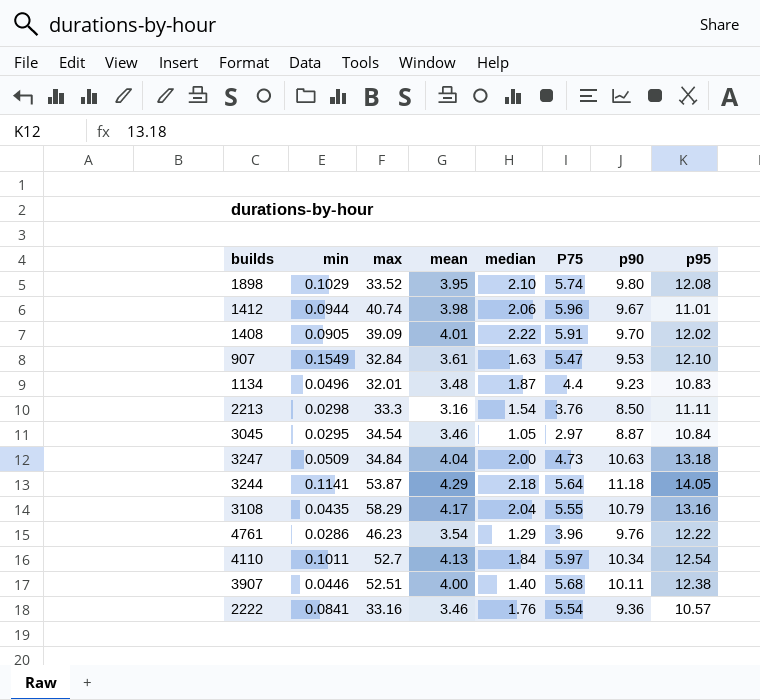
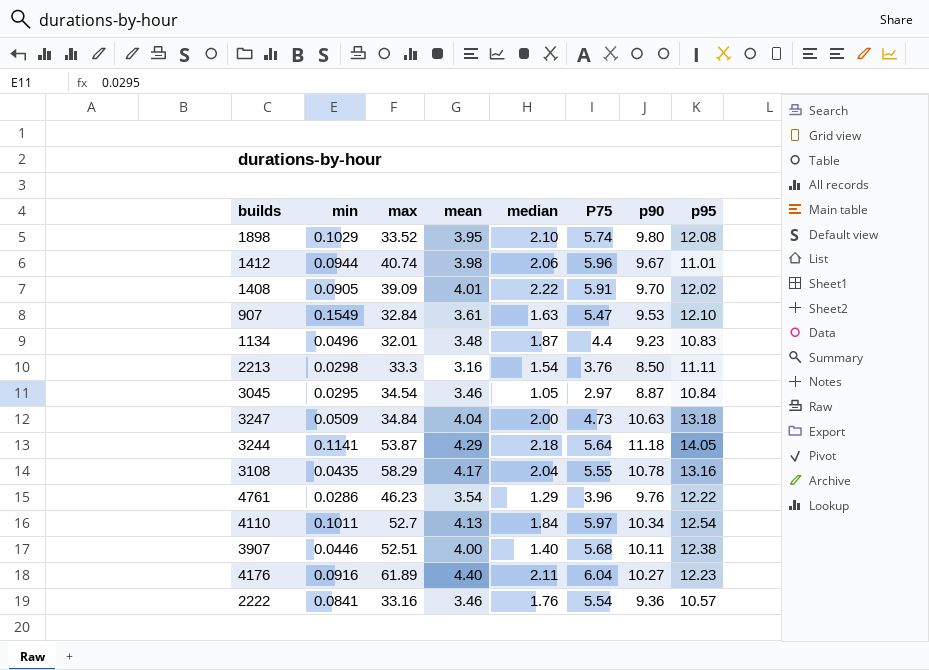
3108 | p90: 10.79 -> 10.78
row 4176: none -> 0.0916 | 61.89 | 4.40 | 2.11 | 6.04 | 10.27 | 12.23

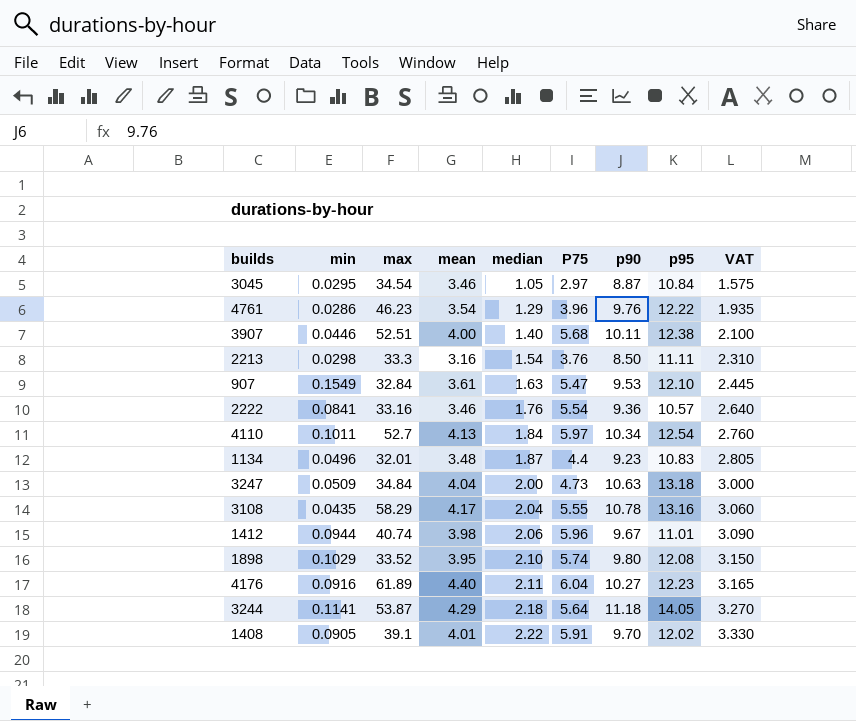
row order: none -> median ascending
column VAT | formula: none -> [median] * 1.5
1408 | max: 39.09 -> 39.1

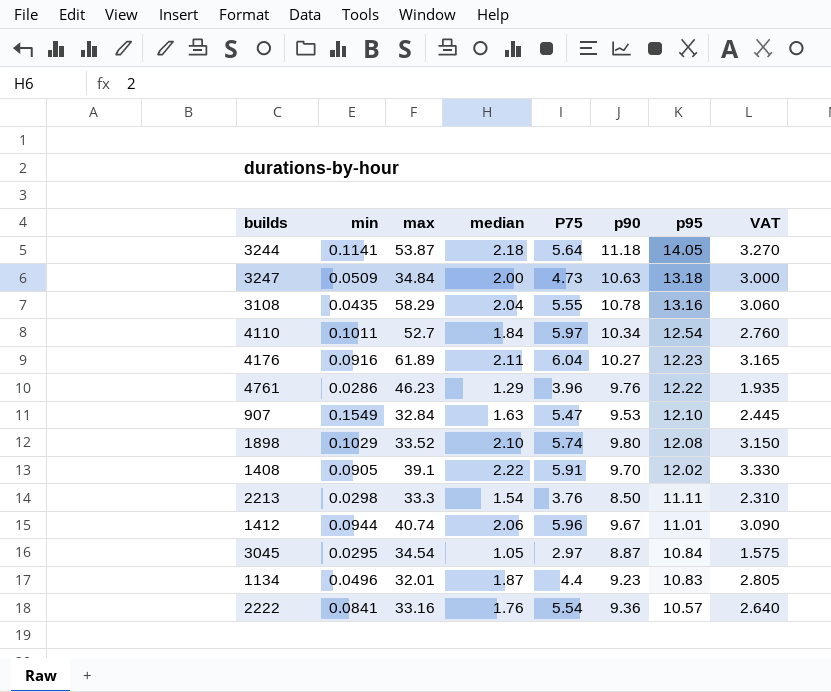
row order: median ascending -> p95 descending
column mean | position: 4 -> none
row 3907: 0.0446 | 52.51 | 4.00 | 1.40 | 5.68 | 10.11 | 12.38 | 2.100 -> none

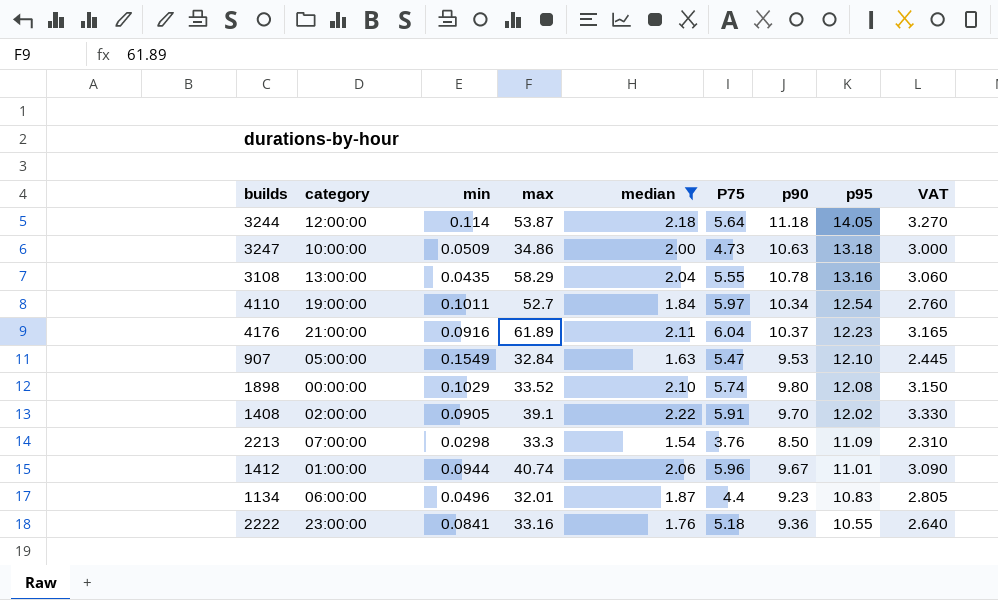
filter: none -> median >= 1.54
column category | position: none -> 2
3244 | min: 0.1141 -> 0.114
3247 | max: 34.84 -> 34.86
4176 | p90: 10.27 -> 10.37
2213 | p95: 11.11 -> 11.09
2222 | P75: 5.54 -> 5.18
2222 | p95: 10.57 -> 10.55

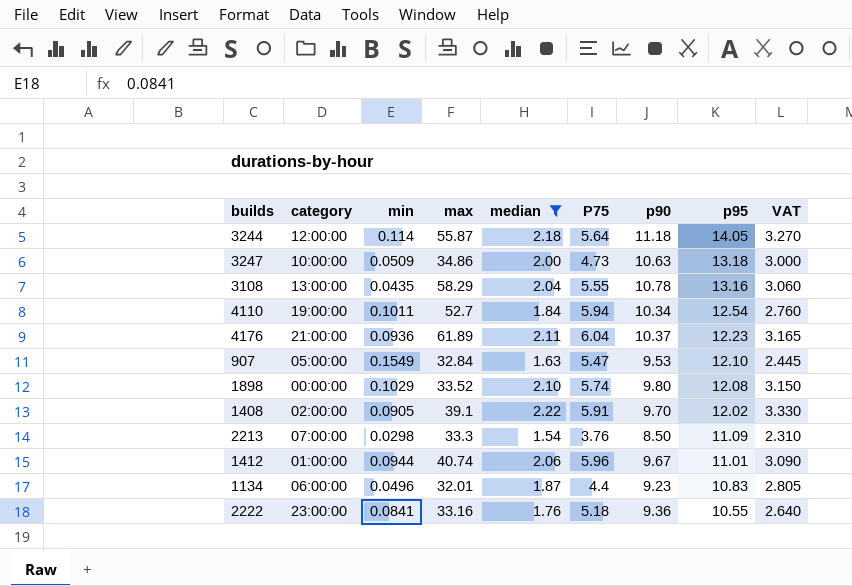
3244 | max: 53.87 -> 55.87
4110 | P75: 5.97 -> 5.94
4176 | min: 0.0916 -> 0.0936

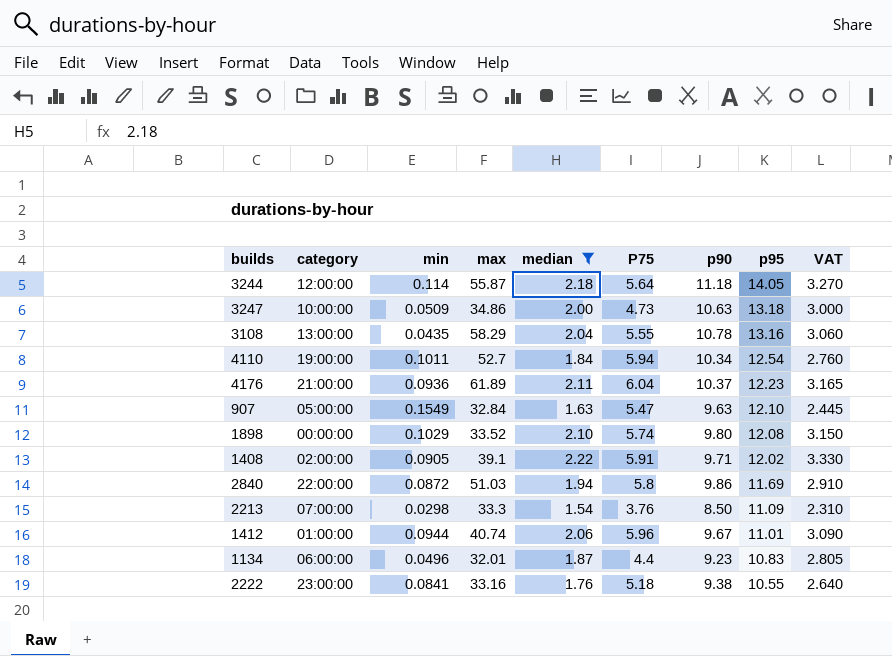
907 | p90: 9.53 -> 9.63
1408 | p90: 9.70 -> 9.71
row 2840: none -> 22:00:00 | 0.0872 | 51.03 | 1.94 | 5.8 | 9.86 | 11.69 | 2.910
2222 | p90: 9.36 -> 9.38

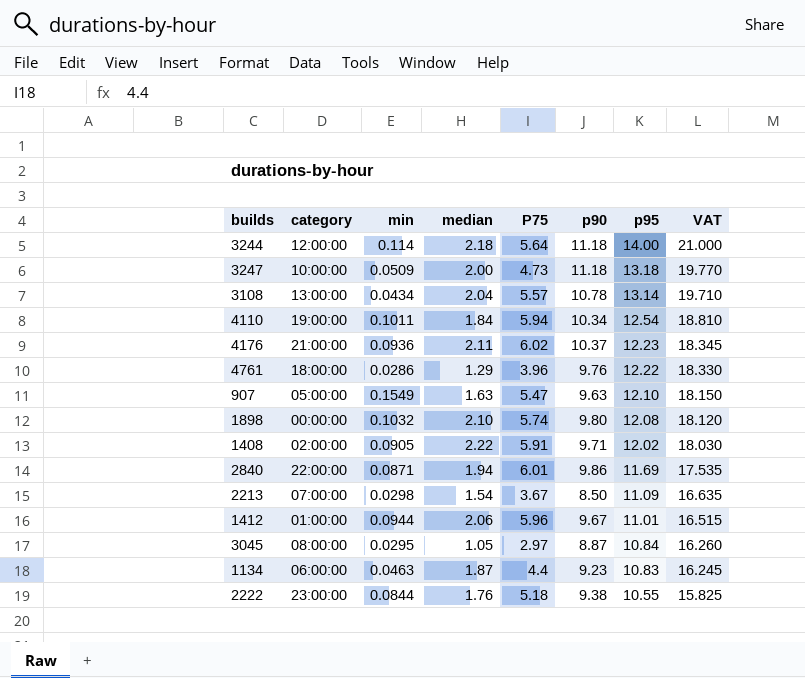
filter: median >= 1.54 -> none
column max | position: 4 -> none
column VAT | formula: [median] * 1.5 -> [p95] * 1.5
3244 | p95: 14.05 -> 14.00
3247 | p90: 10.63 -> 11.18
3108 | min: 0.0435 -> 0.0434
3108 | P75: 5.55 -> 5.57
3108 | p95: 13.16 -> 13.14
4176 | P75: 6.04 -> 6.02
1898 | min: 0.1029 -> 0.1032
2840 | min: 0.0872 -> 0.0871
2840 | P75: 5.8 -> 6.01
2213 | P75: 3.76 -> 3.67
1134 | min: 0.0496 -> 0.0463
2222 | min: 0.0841 -> 0.0844

